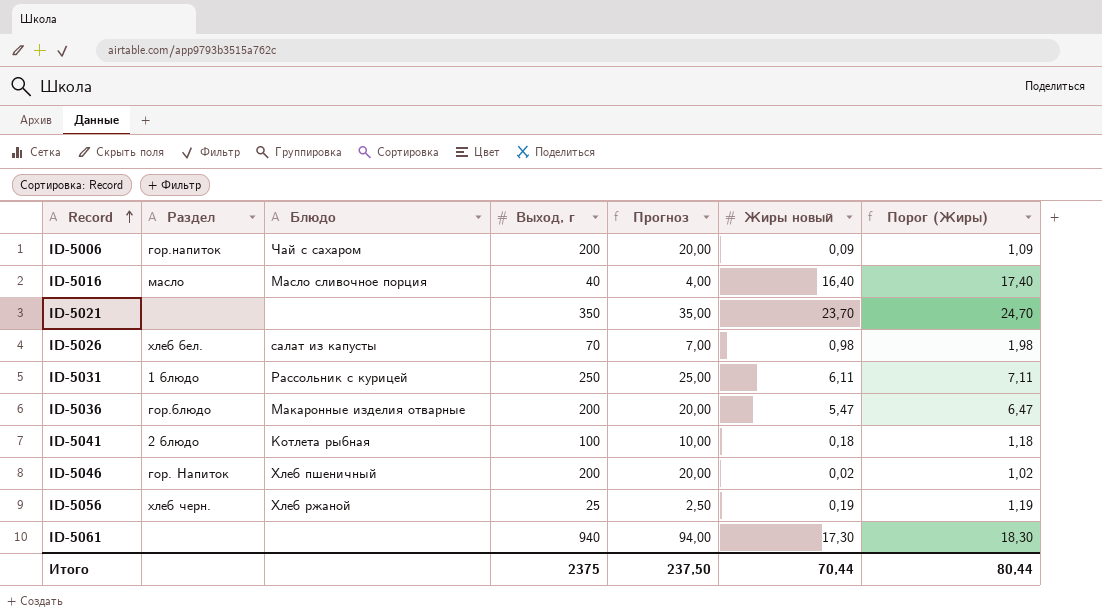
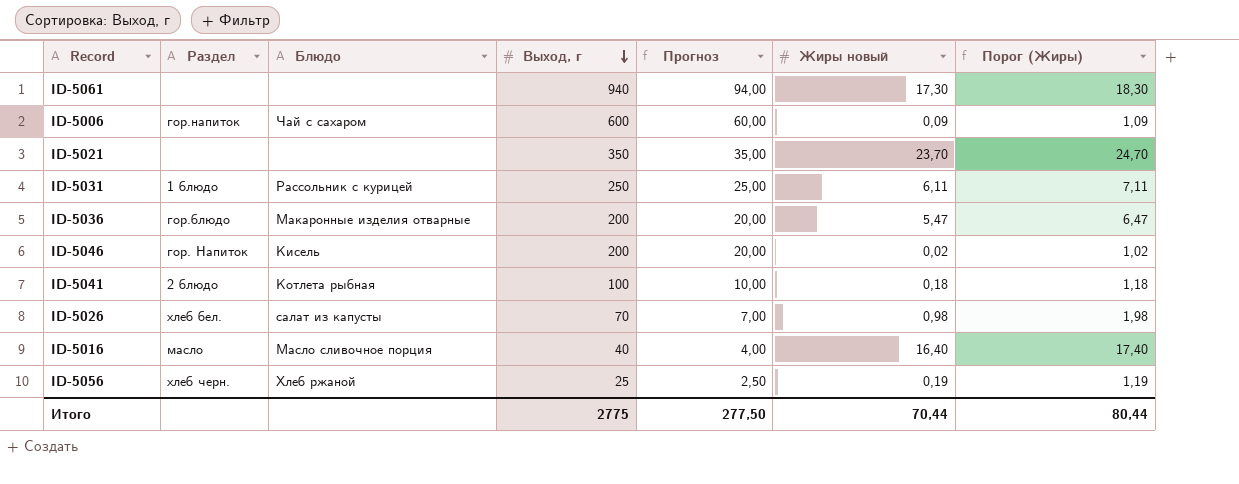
row order: Record ascending -> Выход, г descending
ID-5006 | Выход, г: 200 -> 600
ID-5006 | Прогноз: 20,00 -> 60,00
ID-5046 | Блюдо: Хлеб пшеничный -> Кисель
Итого | Выход, г: 2375 -> 2775
Итого | Прогноз: 237,50 -> 277,50

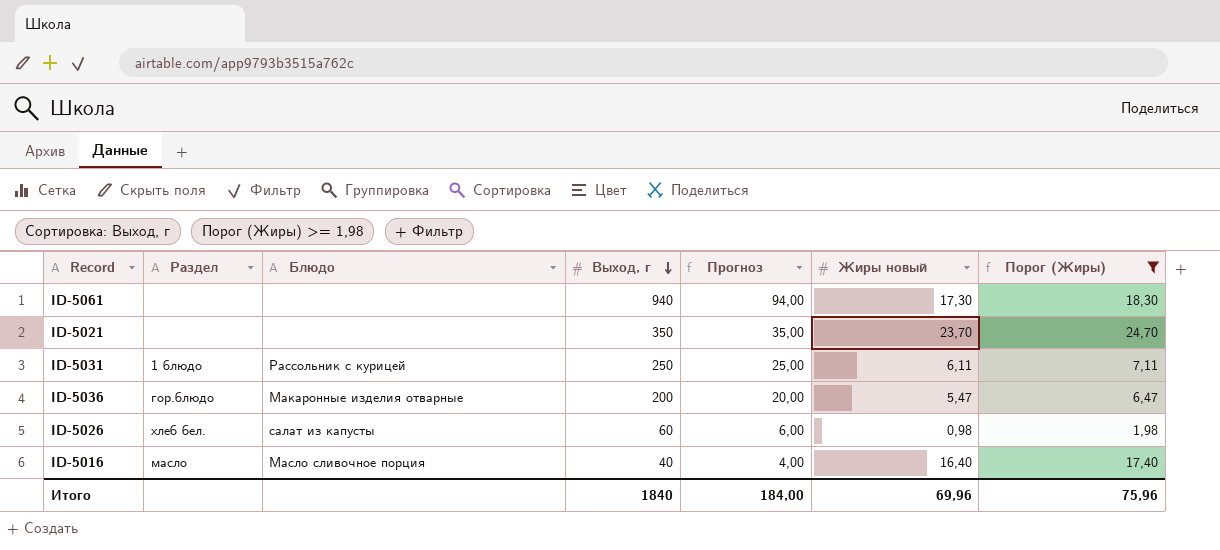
filter: none -> Порог (Жиры) >= 1,98
ID-5026 | Выход, г: 70 -> 60
ID-5026 | Прогноз: 7,00 -> 6,00
Итого | Выход, г: 2775 -> 1840
Итого | Прогноз: 277,50 -> 184,00
Итого | Жиры новый: 70,44 -> 69,96
Итого | Порог (Жиры): 80,44 -> 75,96

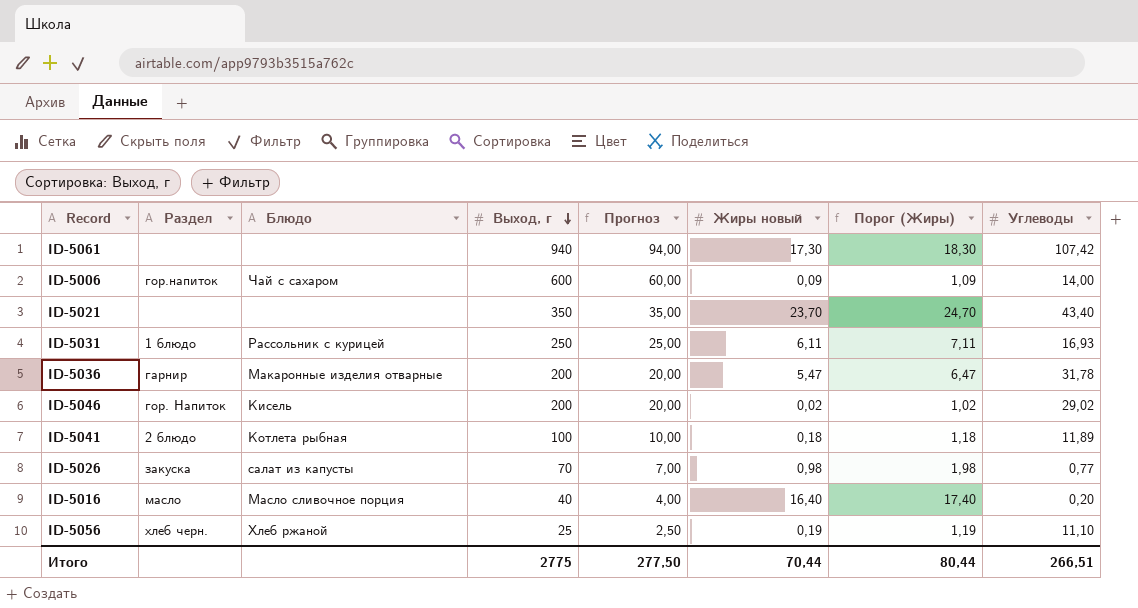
filter: Порог (Жиры) >= 1,98 -> none
column Углеводы | position: none -> 8
ID-5036 | Раздел: гор.блюдо -> гарнир
ID-5026 | Раздел: хлеб бел. -> закуска
ID-5026 | Выход, г: 60 -> 70
ID-5026 | Прогноз: 6,00 -> 7,00
Итого | Выход, г: 1840 -> 2775
Итого | Прогноз: 184,00 -> 277,50
Итого | Жиры новый: 69,96 -> 70,44
Итого | Порог (Жиры): 75,96 -> 80,44

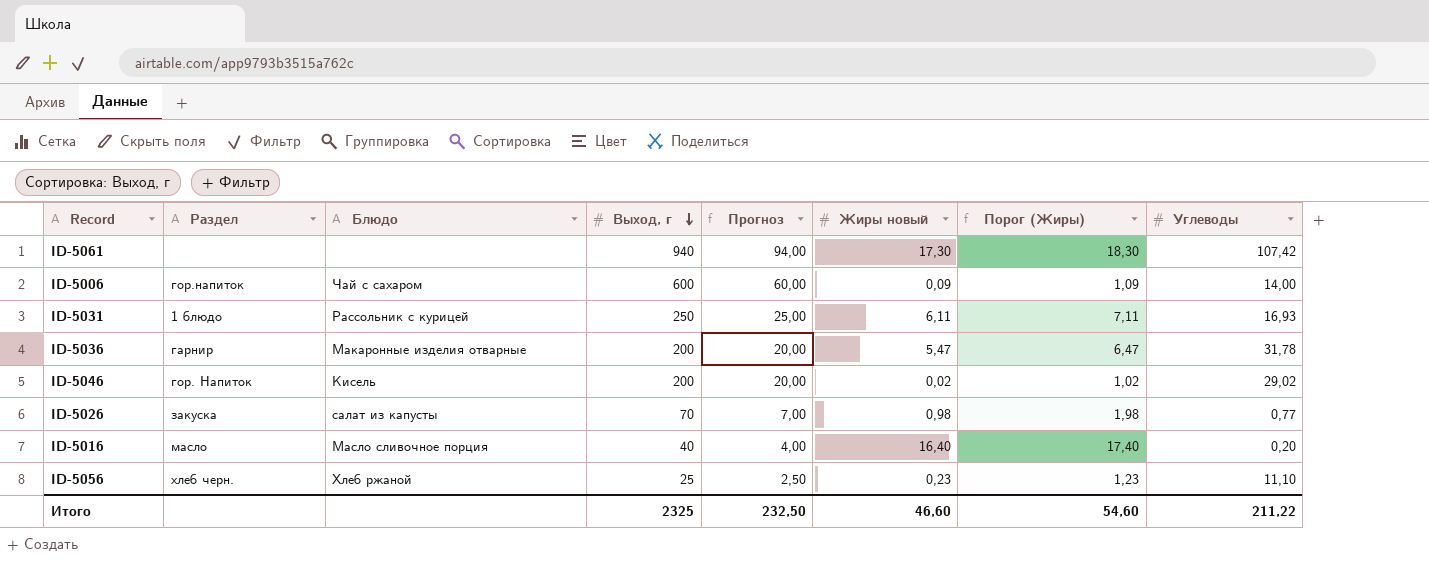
row ID-5021: none | none | 350 | 35,00 | 23,70 | 24,70 | 43,40 -> none
row ID-5041: 2 блюдо | Котлета рыбная | 100 | 10,00 | 0,18 | 1,18 | 11,89 -> none
ID-5056 | Жиры новый: 0,19 -> 0,23
ID-5056 | Порог (Жиры): 1,19 -> 1,23
Итого | Выход, г: 2775 -> 2325
Итого | Прогноз: 277,50 -> 232,50
Итого | Жиры новый: 70,44 -> 46,60
Итого | Порог (Жиры): 80,44 -> 54,60
Итого | Углеводы: 266,51 -> 211,22

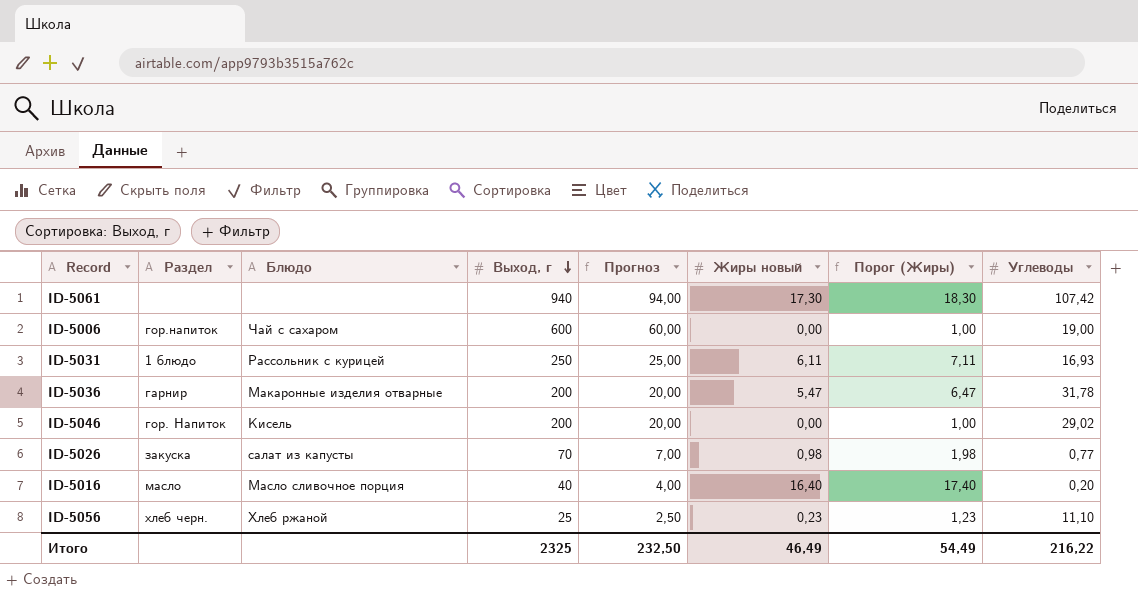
ID-5006 | Жиры новый: 0,09 -> 0,00
ID-5006 | Порог (Жиры): 1,09 -> 1,00
ID-5006 | Углеводы: 14,00 -> 19,00
ID-5046 | Жиры новый: 0,02 -> 0,00
ID-5046 | Порог (Жиры): 1,02 -> 1,00
Итого | Жиры новый: 46,60 -> 46,49
Итого | Порог (Жиры): 54,60 -> 54,49
Итого | Углеводы: 211,22 -> 216,22

